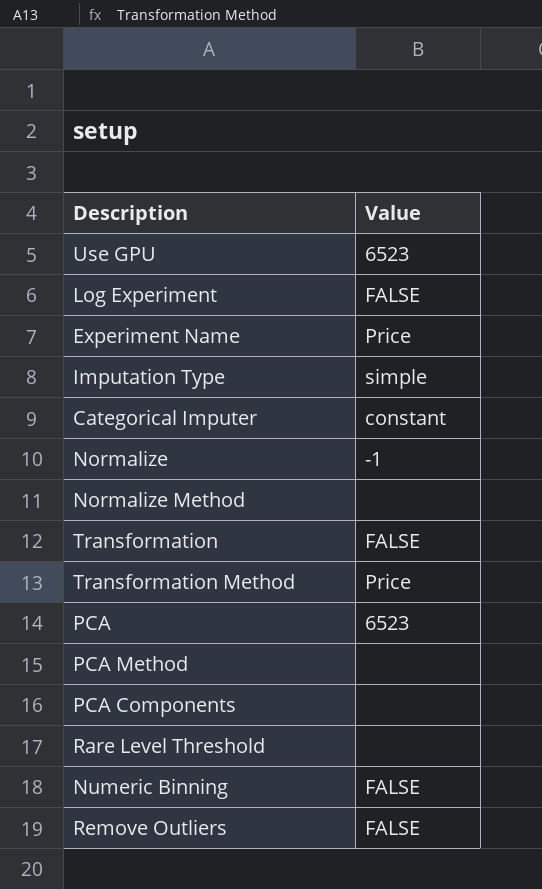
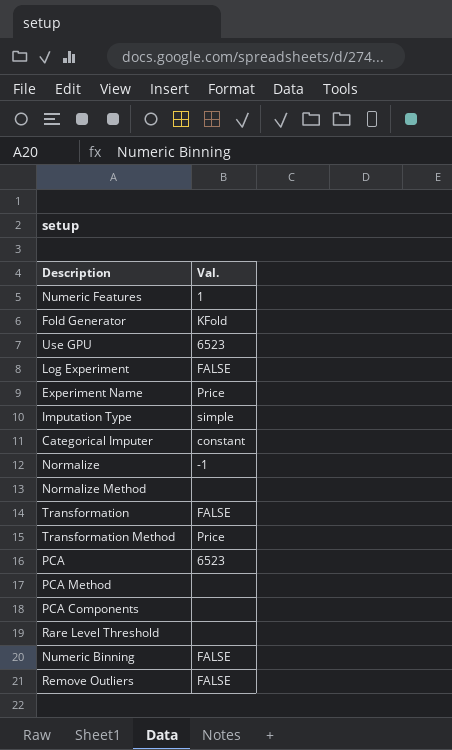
column name: Value -> Val.
row Numeric Features: none -> 1
row Fold Generator: none -> KFold

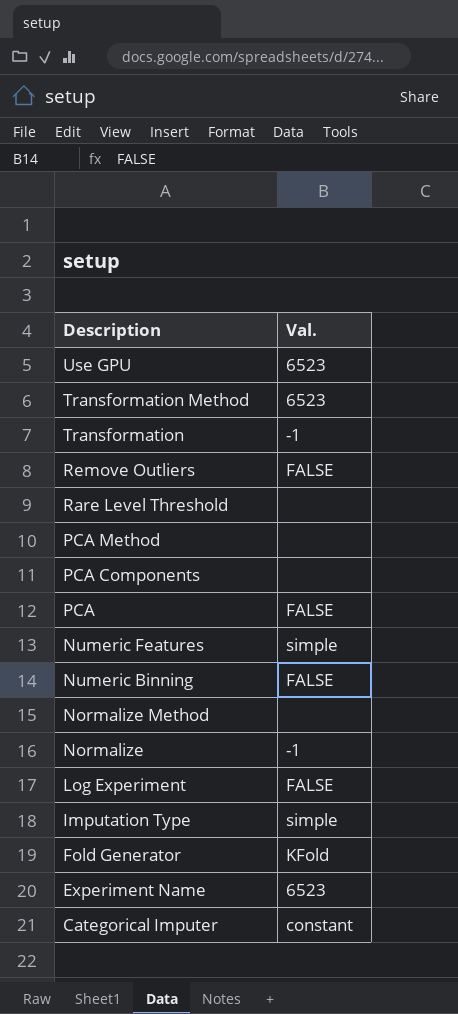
row order: none -> Description descending
Transformation Method | Val.: Price -> 6523
Transformation | Val.: FALSE -> -1
PCA | Val.: 6523 -> FALSE
Numeric Features | Val.: 1 -> simple
Experiment Name | Val.: Price -> 6523

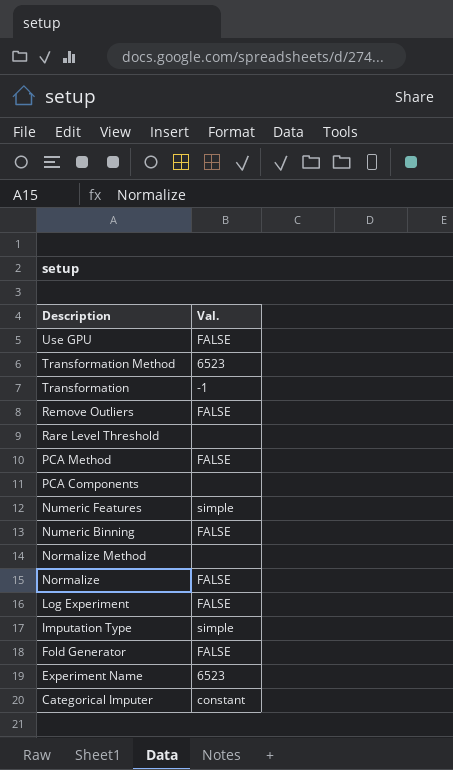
row PCA: FALSE -> none
Use GPU | Val.: 6523 -> FALSE
PCA Method | Val.: none -> FALSE
Normalize | Val.: -1 -> FALSE
Fold Generator | Val.: KFold -> FALSE

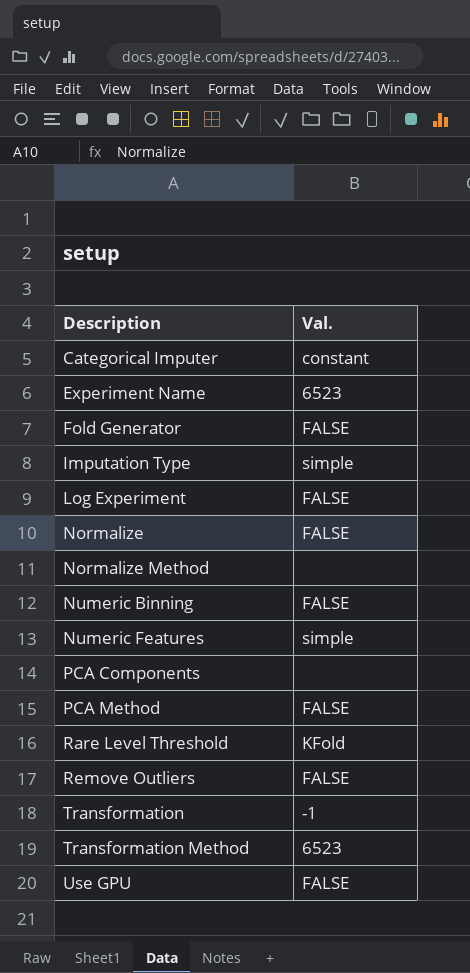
row order: Description descending -> Description ascending
Rare Level Threshold | Val.: none -> KFold

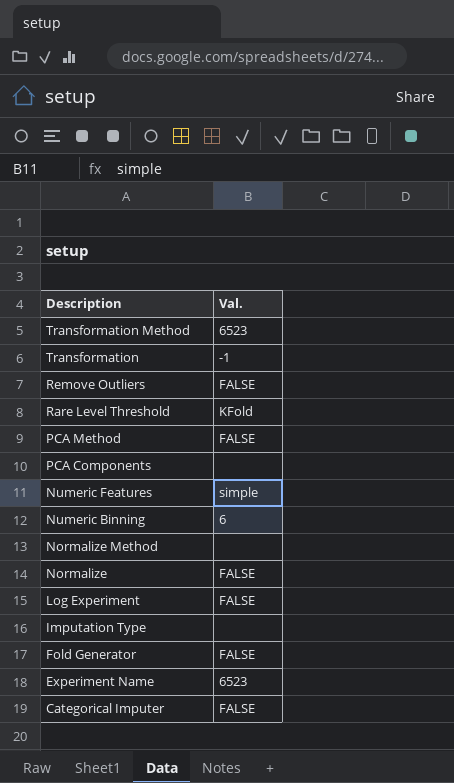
row order: Description ascending -> Description descending
row Use GPU: FALSE -> none
Numeric Binning | Val.: FALSE -> 6
Imputation Type | Val.: simple -> none
Categorical Imputer | Val.: constant -> FALSE

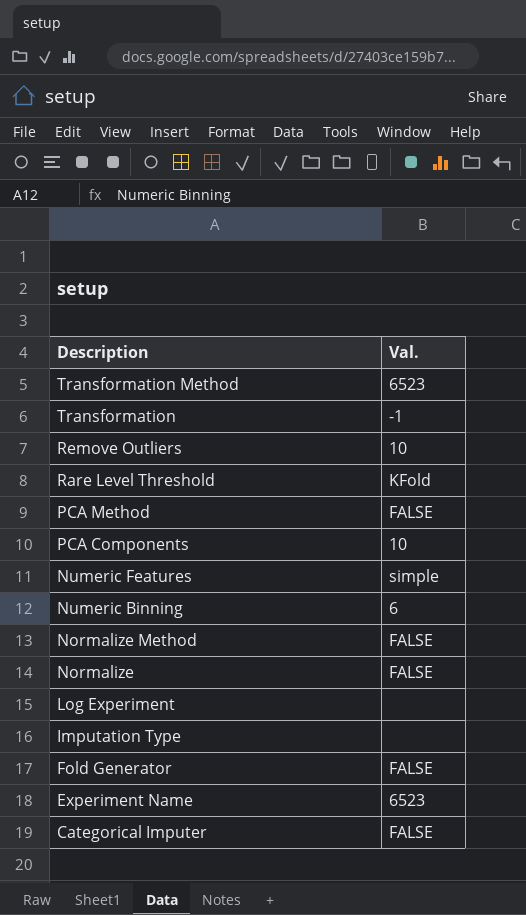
Remove Outliers | Val.: FALSE -> 10
PCA Components | Val.: none -> 10
Normalize Method | Val.: none -> FALSE
Log Experiment | Val.: FALSE -> none

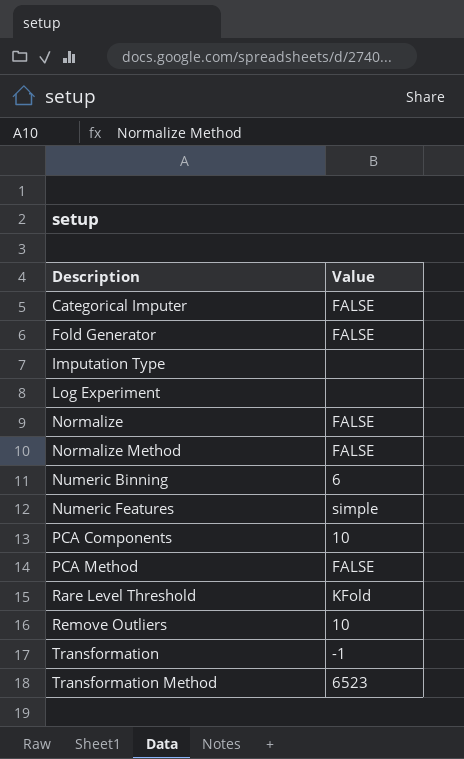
row order: Description descending -> Description ascending
column name: Val. -> Value
row Experiment Name: 6523 -> none

